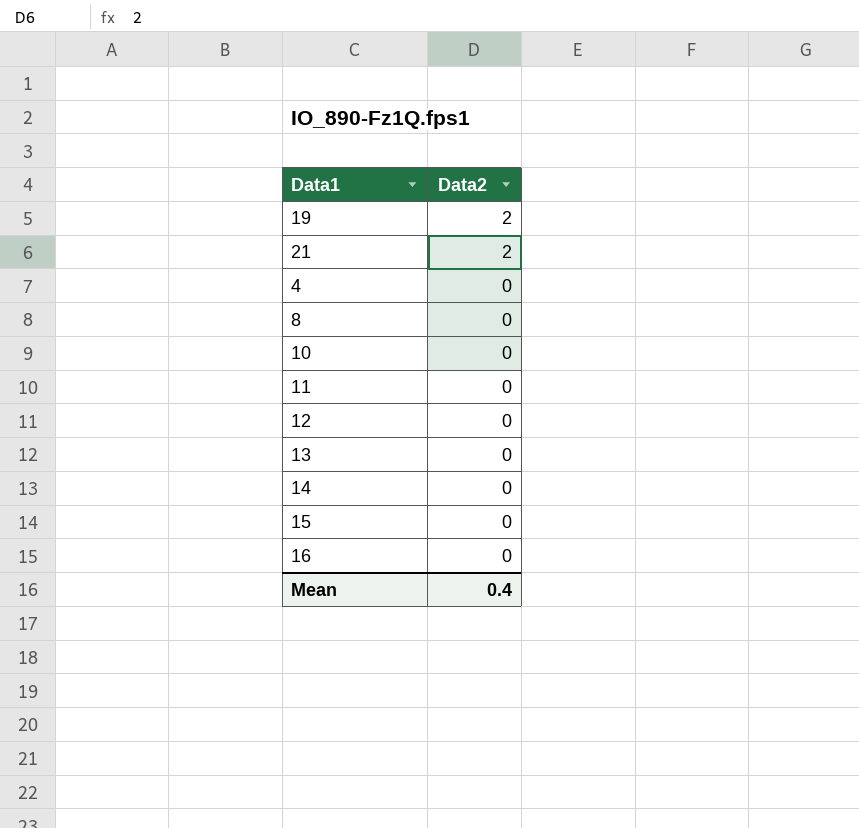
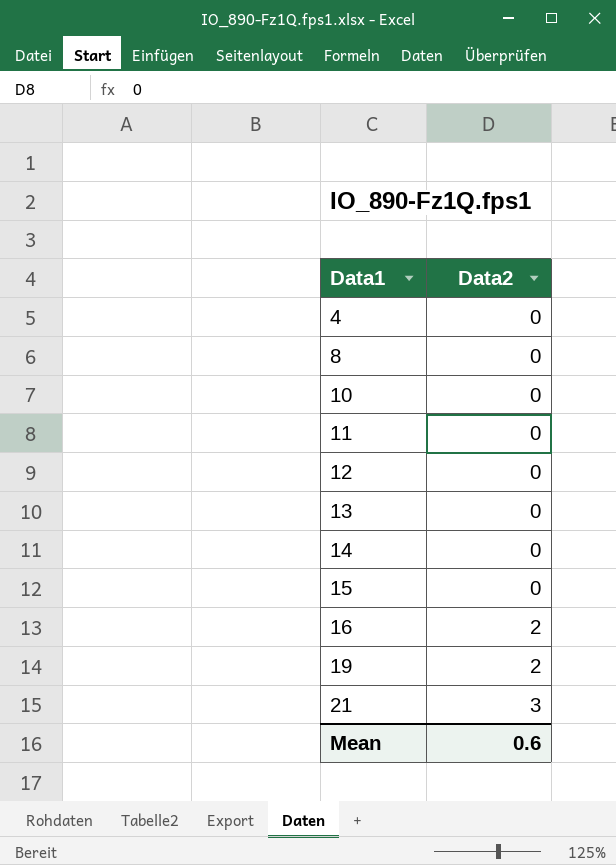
row order: Data2 descending -> Data1 ascending
16 | Data2: 0 -> 2
21 | Data2: 2 -> 3
Mean | Data2: 0.4 -> 0.6

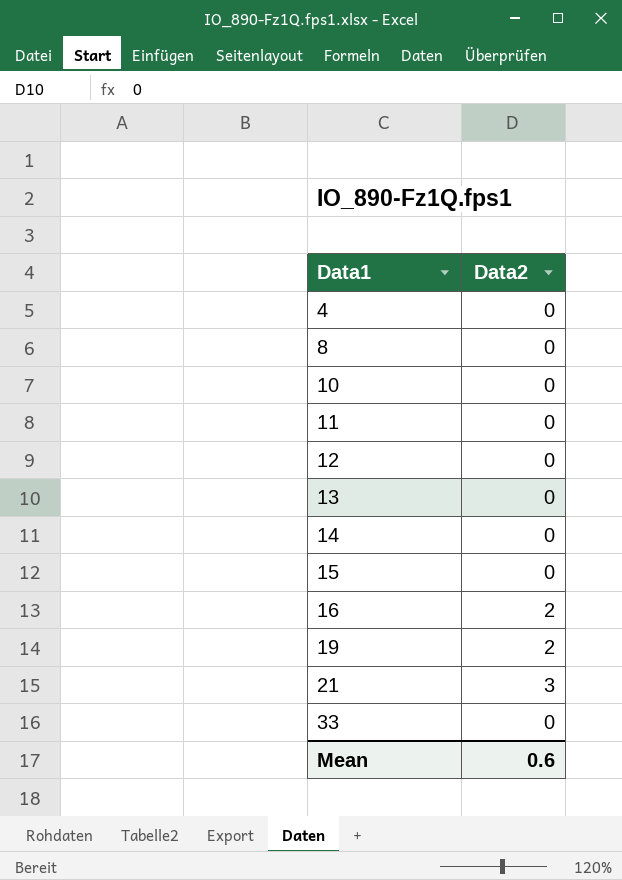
row 33: none -> 0

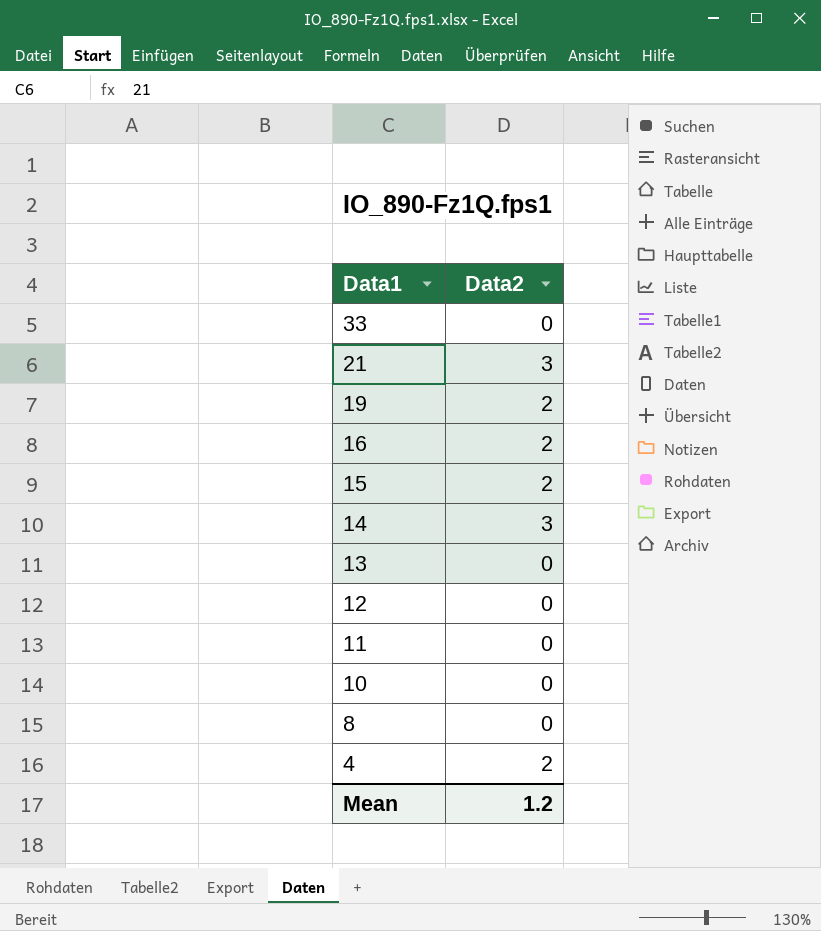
row order: Data1 ascending -> Data1 descending
15 | Data2: 0 -> 2
14 | Data2: 0 -> 3
4 | Data2: 0 -> 2
Mean | Data2: 0.6 -> 1.2

